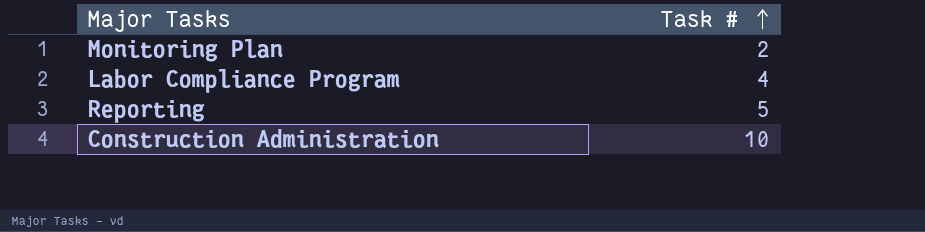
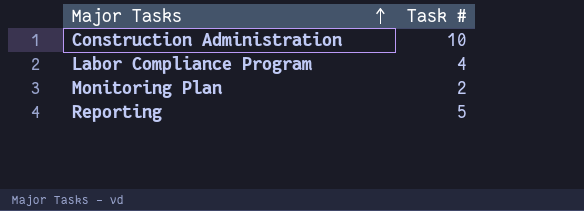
row order: Task # ascending -> Major Tasks ascending

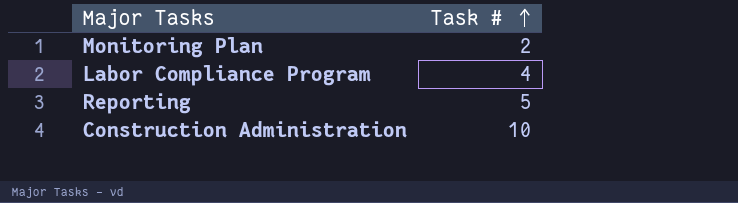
row order: Major Tasks ascending -> Task # ascending

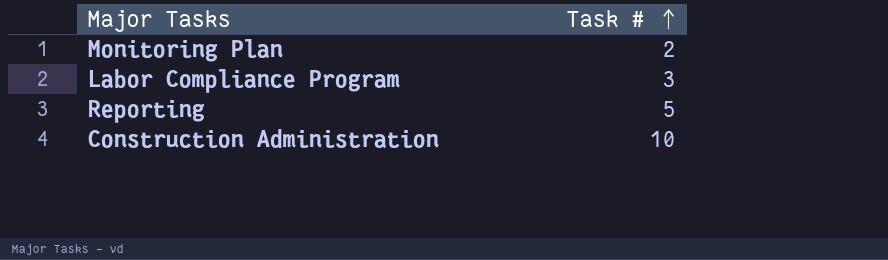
Labor Compliance Program | Task #: 4 -> 3

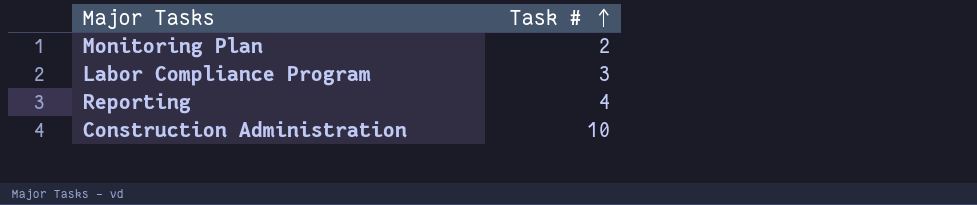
Reporting | Task #: 5 -> 4

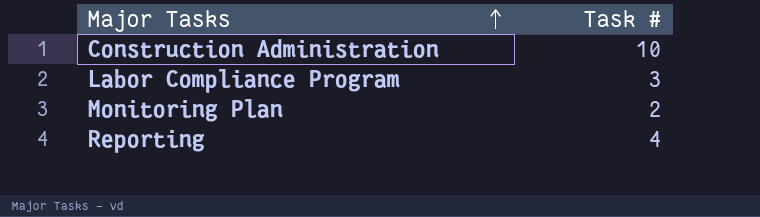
row order: Task # ascending -> Major Tasks ascending

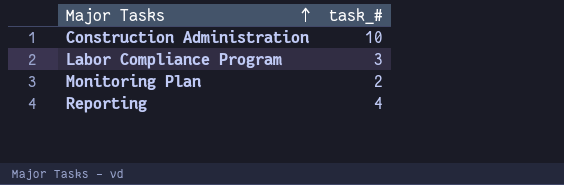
column name: Task # -> task_#

